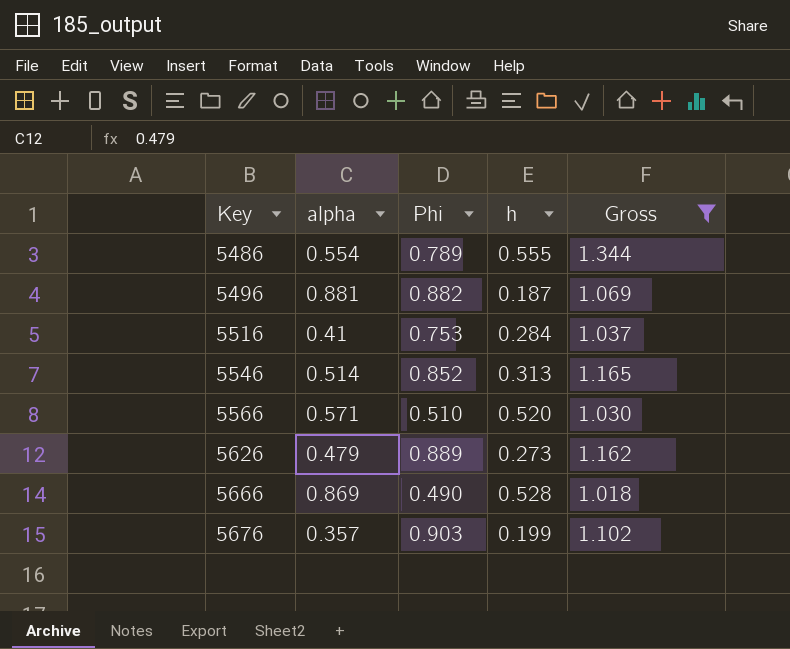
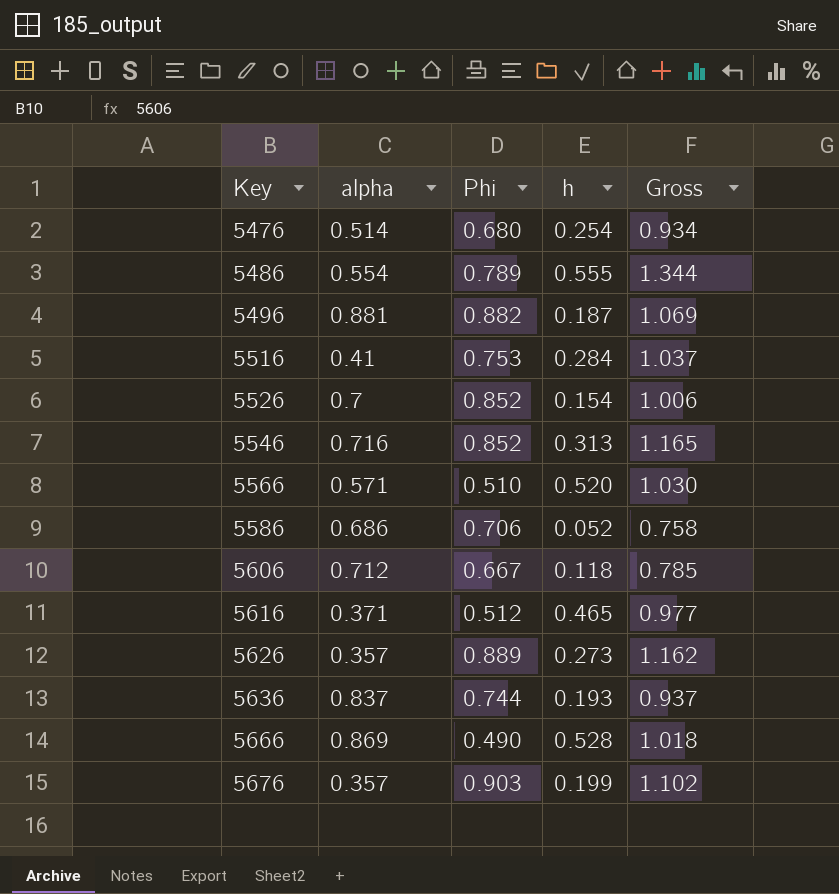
filter: Gross >= 1.018 -> none
5546 | alpha: 0.514 -> 0.716
5626 | alpha: 0.479 -> 0.357

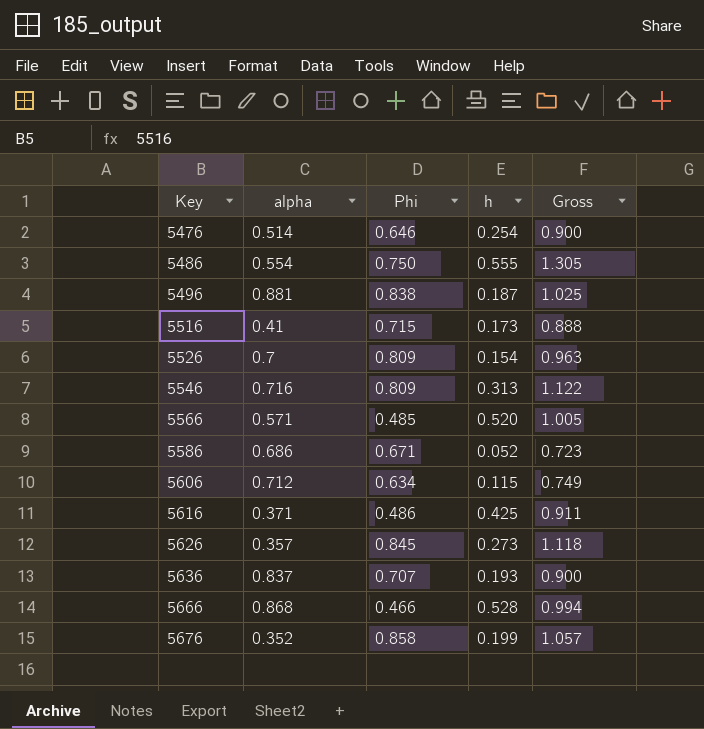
5476 | Phi: 0.680 -> 0.646
5476 | Gross: 0.934 -> 0.900
5486 | Phi: 0.789 -> 0.750
5486 | Gross: 1.344 -> 1.305
5496 | Phi: 0.882 -> 0.838
5496 | Gross: 1.069 -> 1.025
5516 | Phi: 0.753 -> 0.715
5516 | h: 0.284 -> 0.173
5516 | Gross: 1.037 -> 0.888
5526 | Phi: 0.852 -> 0.809
5526 | Gross: 1.006 -> 0.963
5546 | Phi: 0.852 -> 0.809
5546 | Gross: 1.165 -> 1.122
5566 | Phi: 0.510 -> 0.485
5566 | Gross: 1.030 -> 1.005
5586 | Phi: 0.706 -> 0.671
5586 | Gross: 0.758 -> 0.723
5606 | Phi: 0.667 -> 0.634
5606 | h: 0.118 -> 0.115
5606 | Gross: 0.785 -> 0.749
5616 | Phi: 0.512 -> 0.486
5616 | h: 0.465 -> 0.425
5616 | Gross: 0.977 -> 0.911
5626 | Phi: 0.889 -> 0.845
5626 | Gross: 1.162 -> 1.118
5636 | Phi: 0.744 -> 0.707
5636 | Gross: 0.937 -> 0.900
5666 | alpha: 0.869 -> 0.868
5666 | Phi: 0.490 -> 0.466
5666 | Gross: 1.018 -> 0.994
5676 | alpha: 0.357 -> 0.352
5676 | Phi: 0.903 -> 0.858
5676 | Gross: 1.102 -> 1.057

